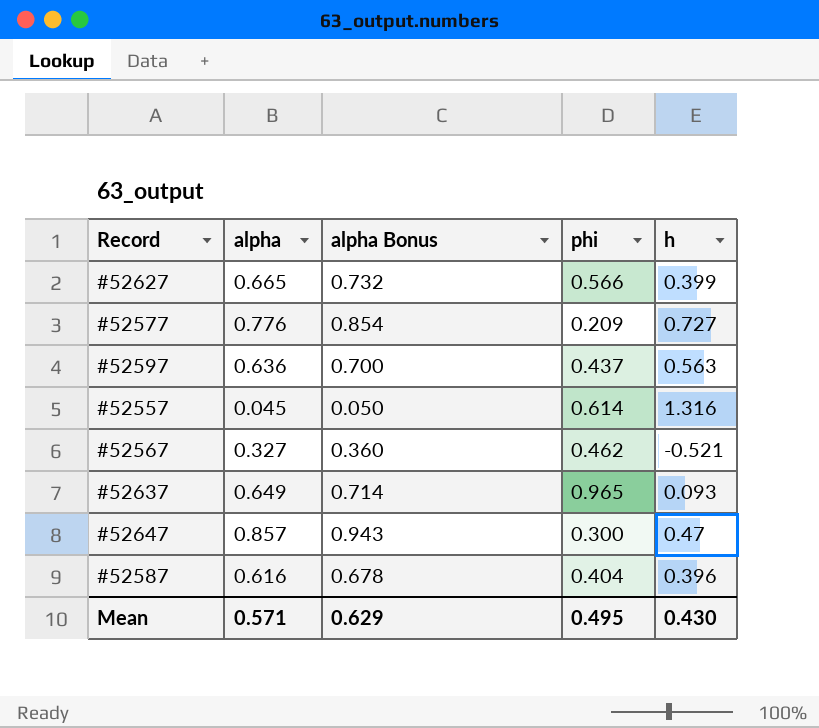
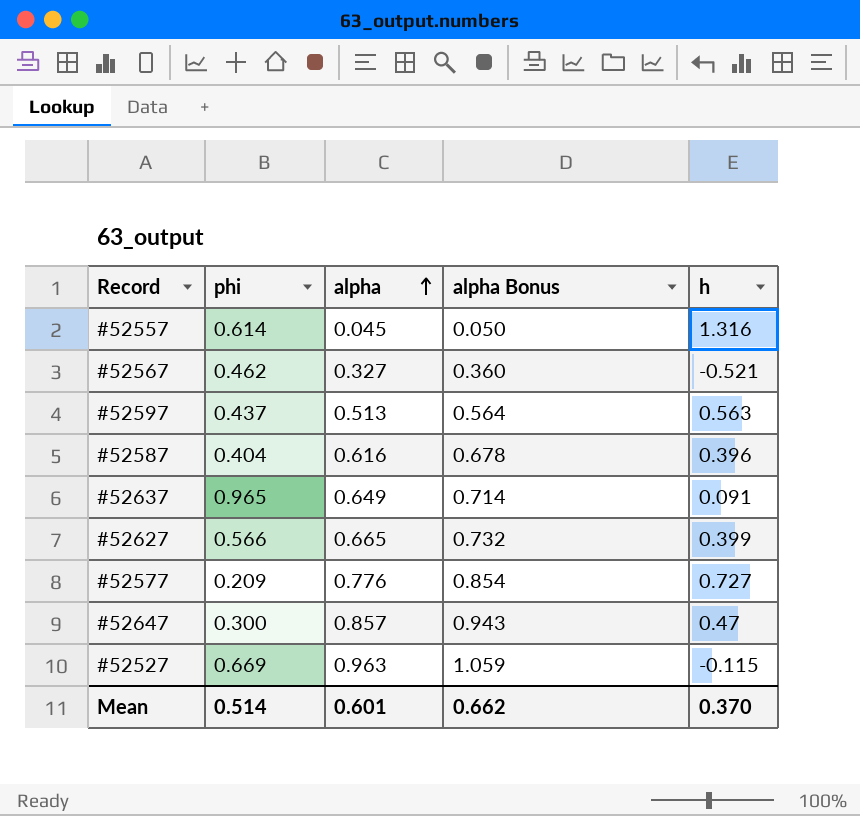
row order: none -> alpha ascending
column phi | position: 4 -> 2
#52597 | alpha: 0.636 -> 0.513
#52597 | alpha Bonus: 0.700 -> 0.564
#52637 | h: 0.093 -> 0.091
row #52527: none -> 0.669 | 0.963 | 1.059 | -0.115
Mean | phi: 0.495 -> 0.514
Mean | alpha: 0.571 -> 0.601
Mean | alpha Bonus: 0.629 -> 0.662
Mean | h: 0.430 -> 0.370

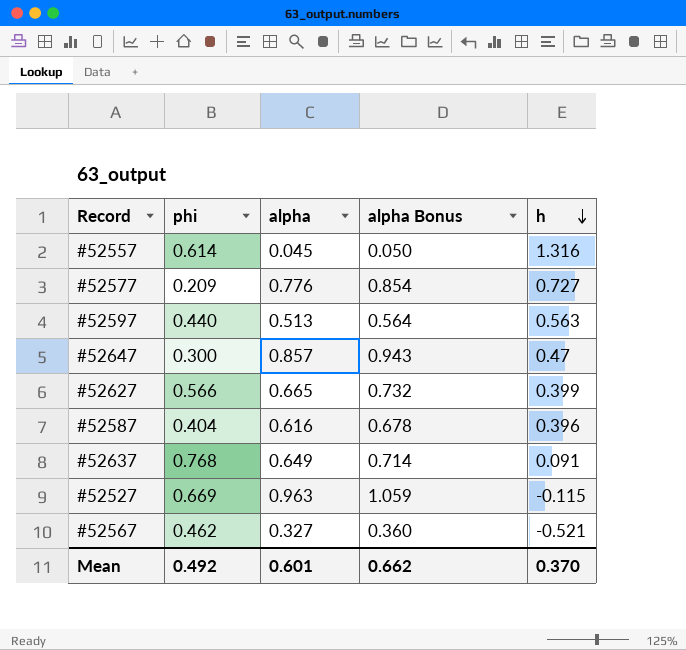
row order: alpha ascending -> h descending
#52597 | phi: 0.437 -> 0.440
#52637 | phi: 0.965 -> 0.768
Mean | phi: 0.514 -> 0.492

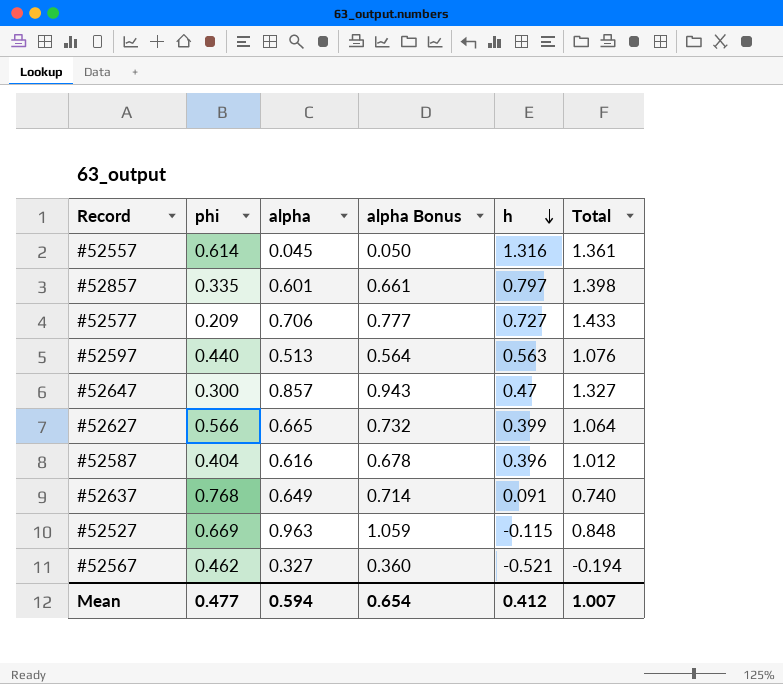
column Total | formula: none -> [alpha] + [h]
row #52857: none -> 0.335 | 0.601 | 0.661 | 0.797 | 1.398
#52577 | alpha: 0.776 -> 0.706
#52577 | alpha Bonus: 0.854 -> 0.777
Mean | phi: 0.492 -> 0.477
Mean | alpha: 0.601 -> 0.594
Mean | alpha Bonus: 0.662 -> 0.654
Mean | h: 0.370 -> 0.412

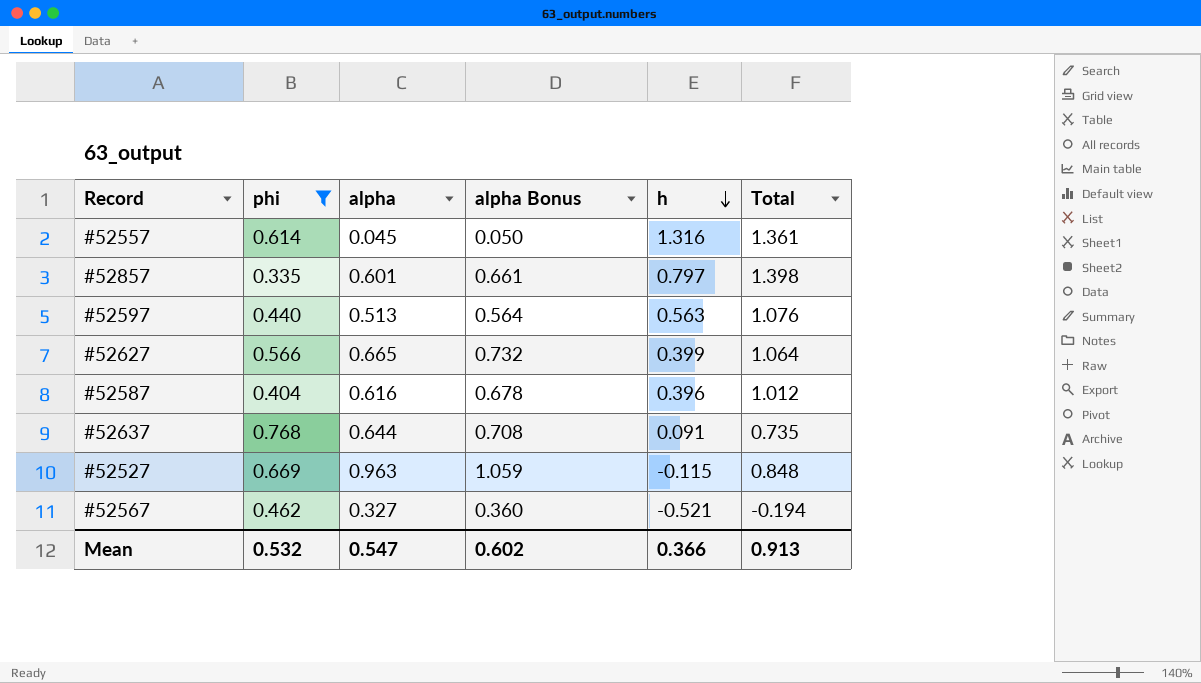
filter: none -> phi >= 0.335
#52637 | alpha: 0.649 -> 0.644
#52637 | alpha Bonus: 0.714 -> 0.708
#52637 | Total: 0.740 -> 0.735
Mean | phi: 0.477 -> 0.532
Mean | alpha: 0.594 -> 0.547
Mean | alpha Bonus: 0.654 -> 0.602
Mean | h: 0.412 -> 0.366
Mean | Total: 1.007 -> 0.913

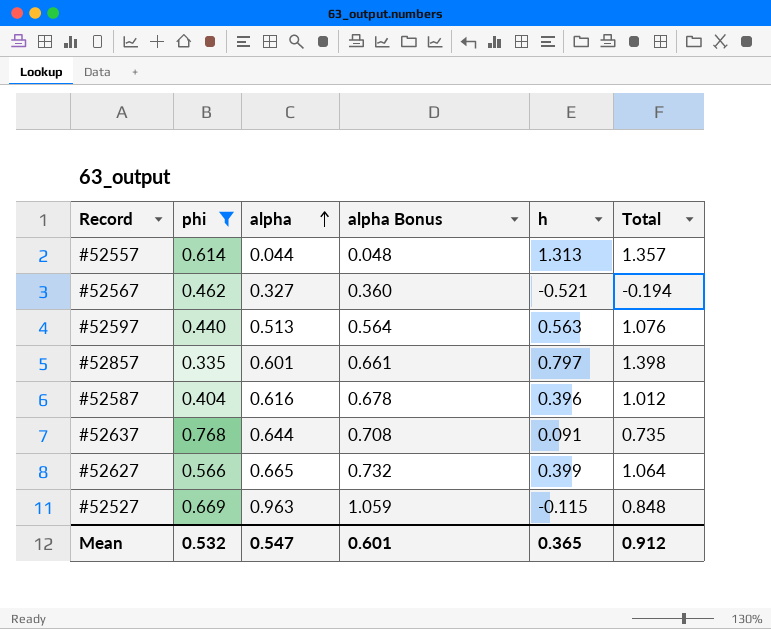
row order: h descending -> alpha ascending
#52557 | alpha: 0.045 -> 0.044
#52557 | alpha Bonus: 0.050 -> 0.048
#52557 | h: 1.316 -> 1.313
#52557 | Total: 1.361 -> 1.357
Mean | alpha Bonus: 0.602 -> 0.601
Mean | h: 0.366 -> 0.365
Mean | Total: 0.913 -> 0.912

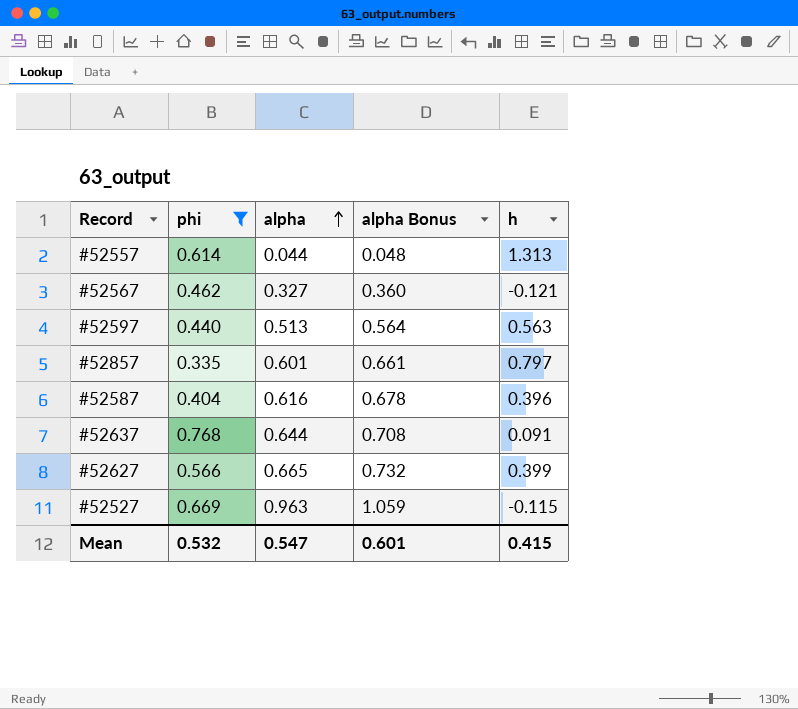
column Total | formula: [alpha] + [h] -> none
#52567 | h: -0.521 -> -0.121
Mean | h: 0.365 -> 0.415

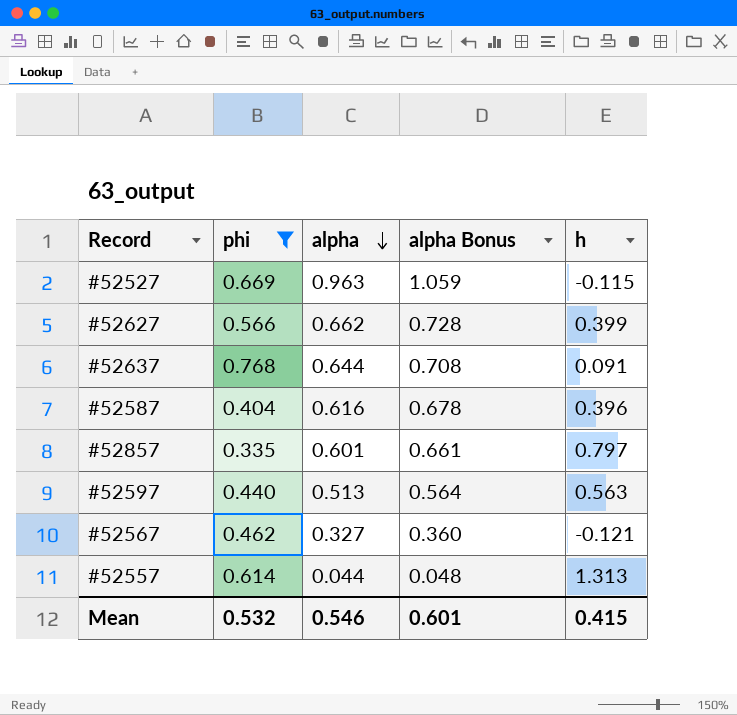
row order: alpha ascending -> alpha descending
#52627 | alpha: 0.665 -> 0.662
#52627 | alpha Bonus: 0.732 -> 0.728
Mean | alpha: 0.547 -> 0.546

